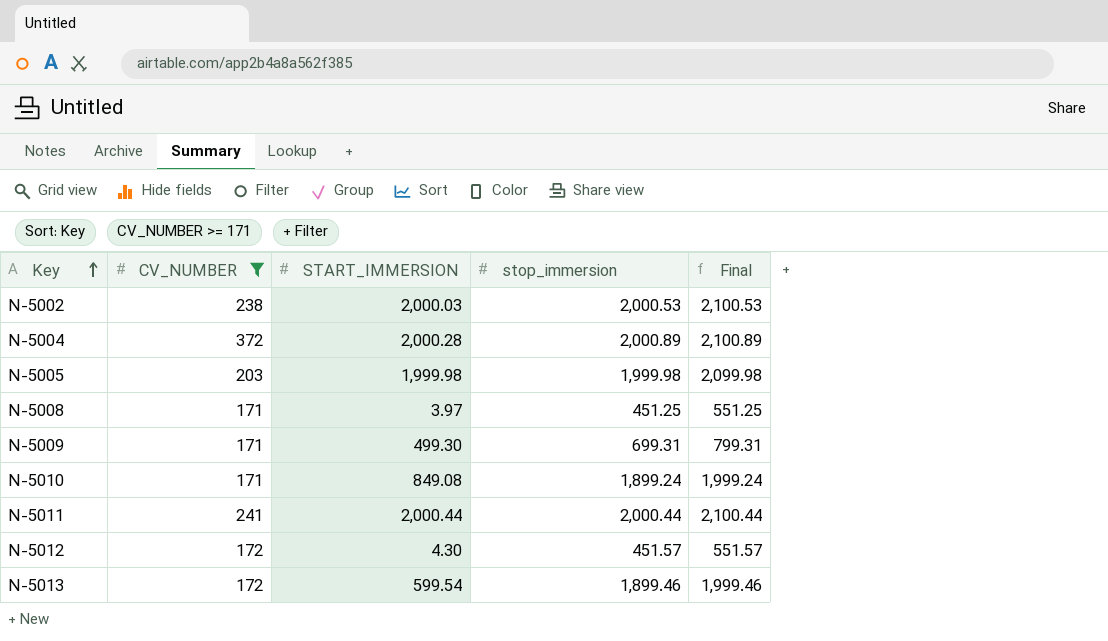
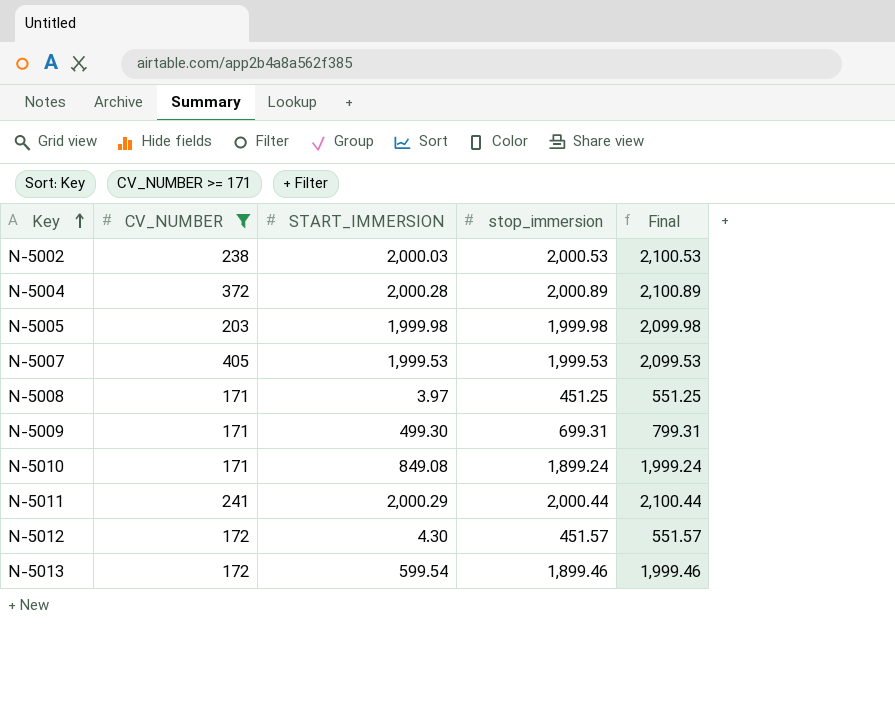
row N-5007: none -> 405 | 1,999.53 | 1,999.53 | 2,099.53
N-5011 | START_IMMERSION: 2,000.44 -> 2,000.29

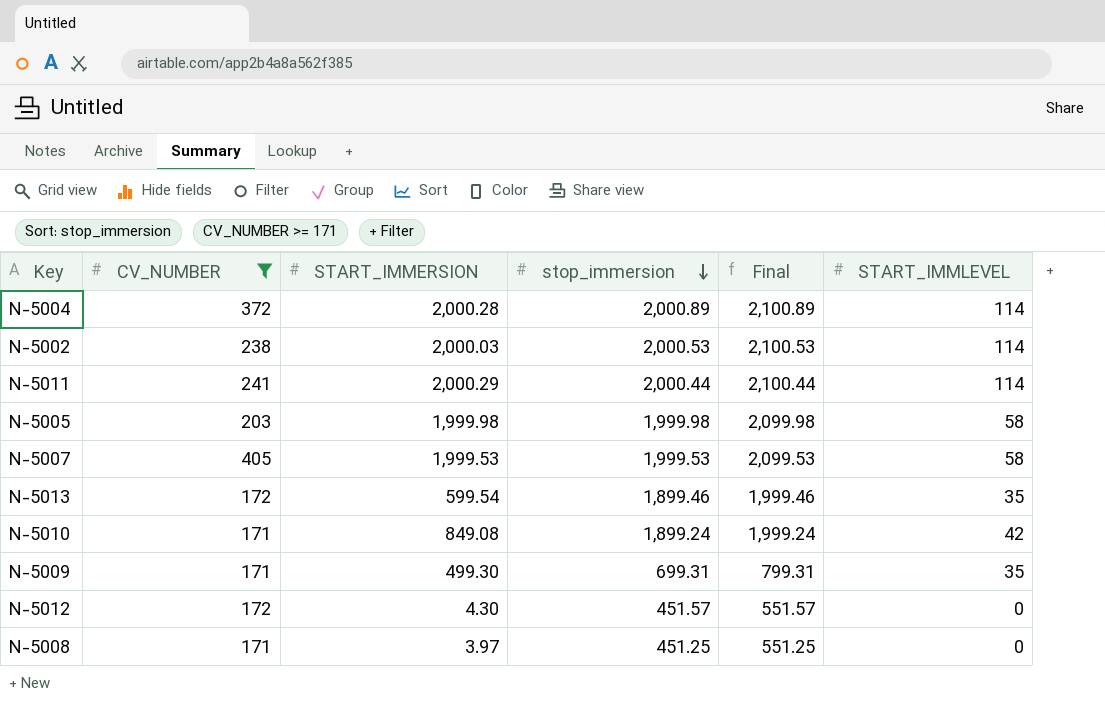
row order: Key ascending -> stop_immersion descending
column START_IMMLEVEL | position: none -> 6

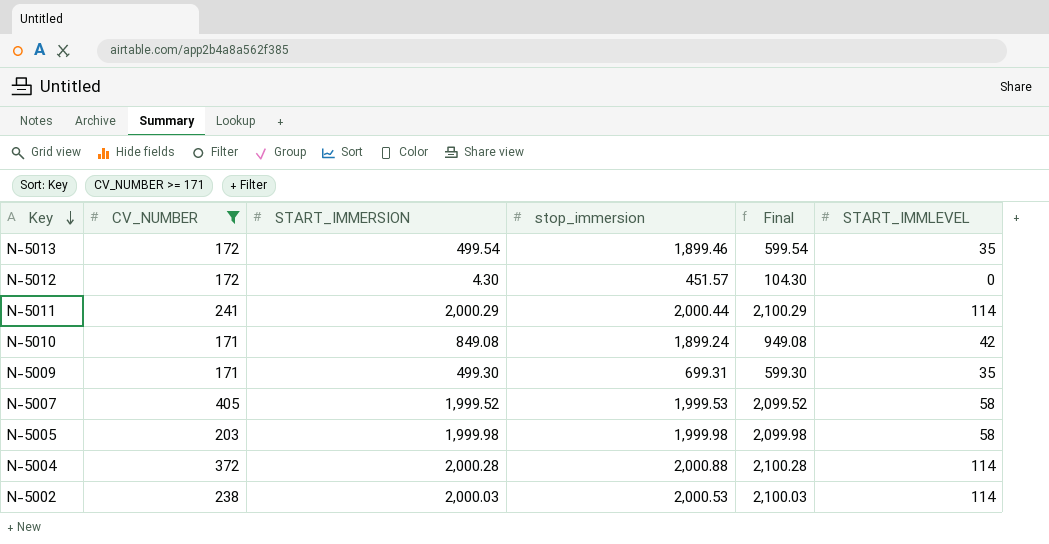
row order: stop_immersion descending -> Key descending
column Final | formula: [stop_immersion] + 100 -> [START_IMMERSION] + 100
row N-5008: 171 | 3.97 | 451.25 | 551.25 | 0 -> none
N-5013 | START_IMMERSION: 599.54 -> 499.54
N-5007 | START_IMMERSION: 1,999.53 -> 1,999.52
N-5004 | stop_immersion: 2,000.89 -> 2,000.88

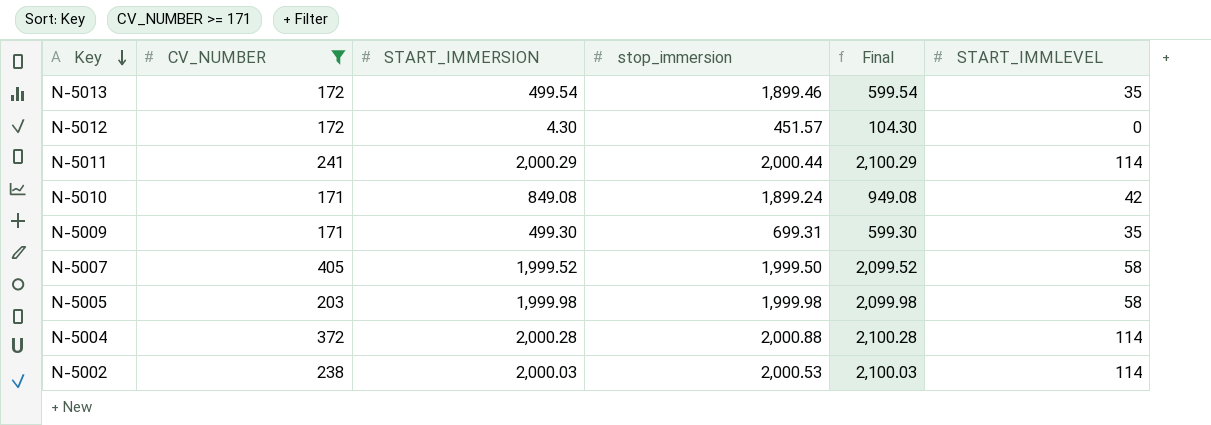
N-5007 | stop_immersion: 1,999.53 -> 1,999.50

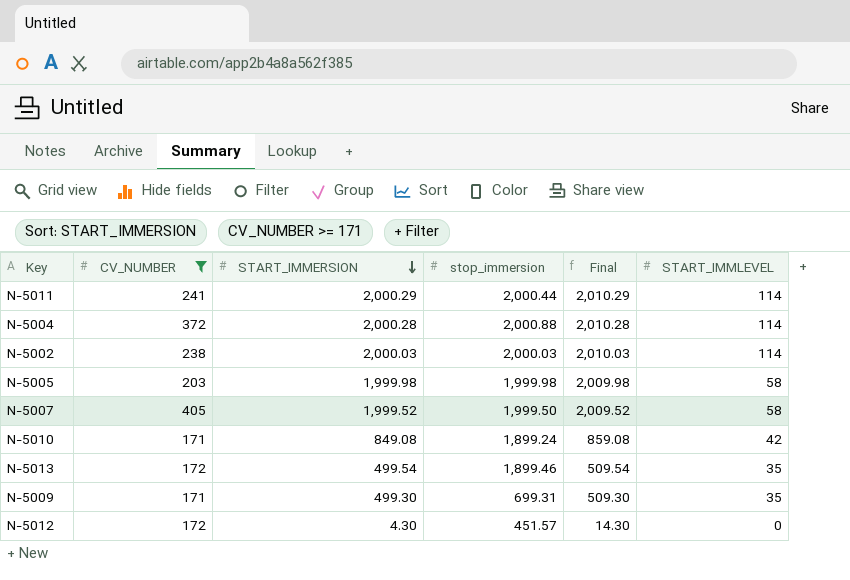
row order: Key descending -> START_IMMERSION descending
column Final | formula: [START_IMMERSION] + 100 -> [START_IMMERSION] + 10
N-5002 | stop_immersion: 2,000.53 -> 2,000.03

